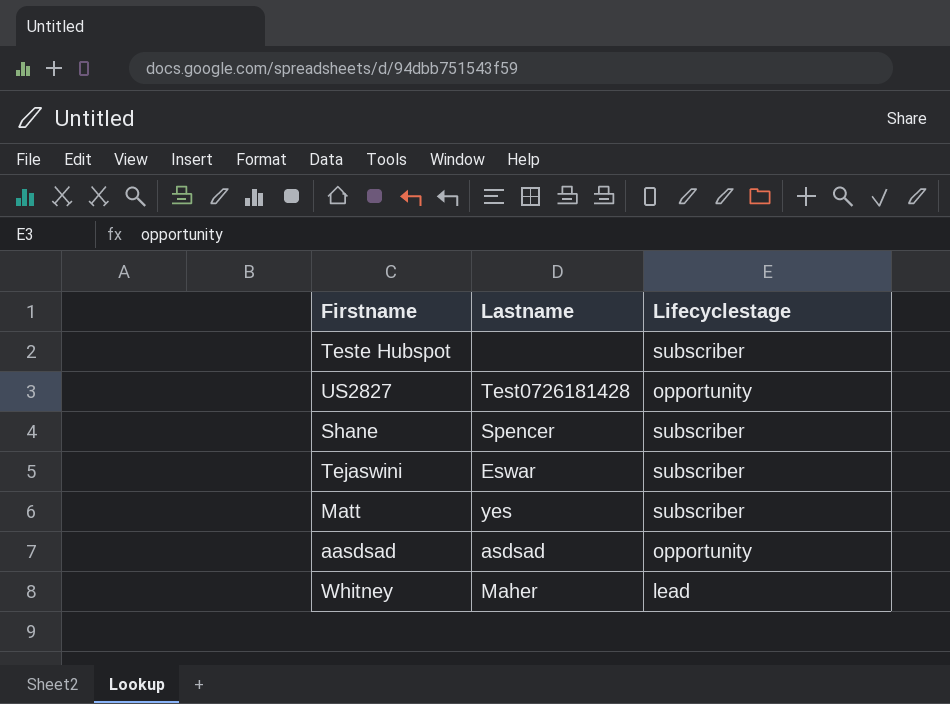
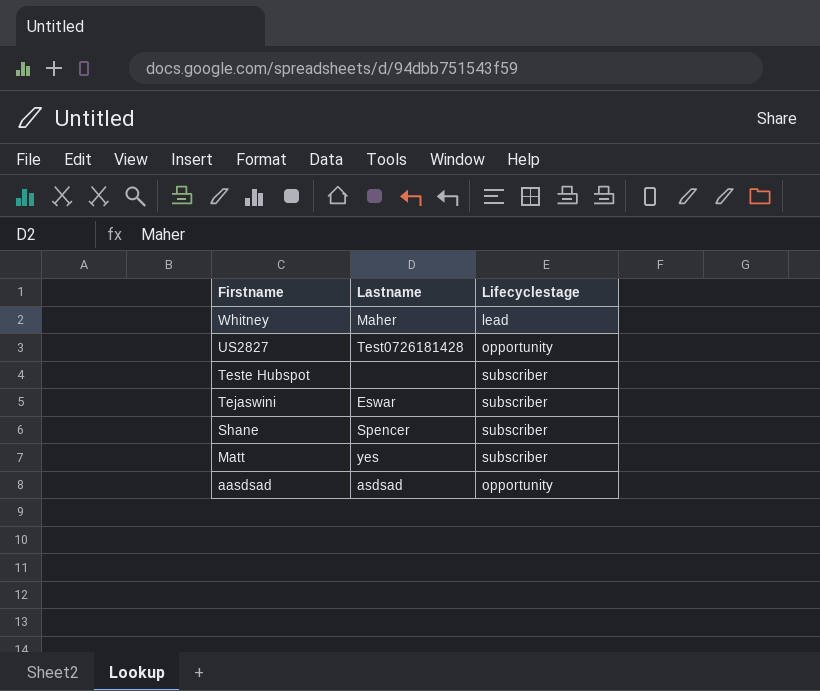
row order: none -> Firstname descending

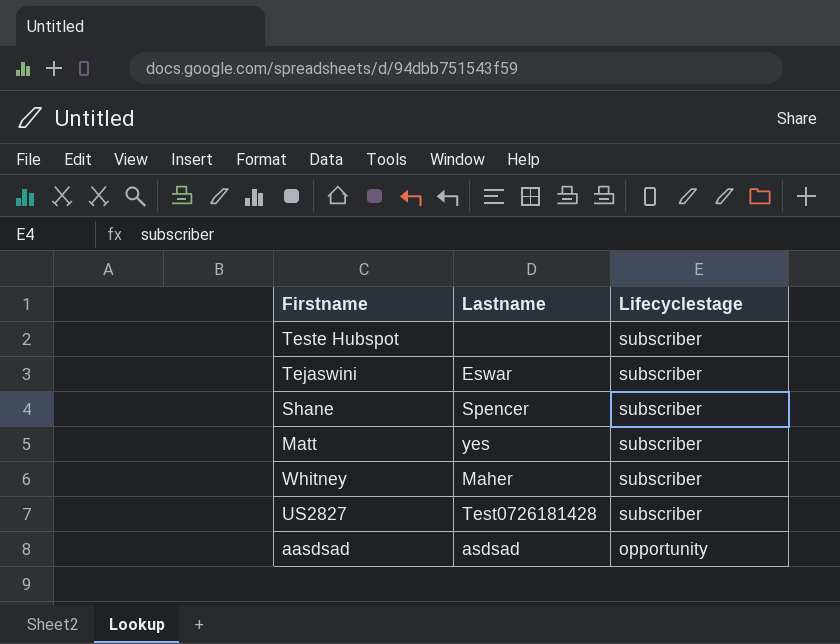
row order: Firstname descending -> Lifecyclestage descending
Whitney | Lifecyclestage: lead -> subscriber
US2827 | Lifecyclestage: opportunity -> subscriber

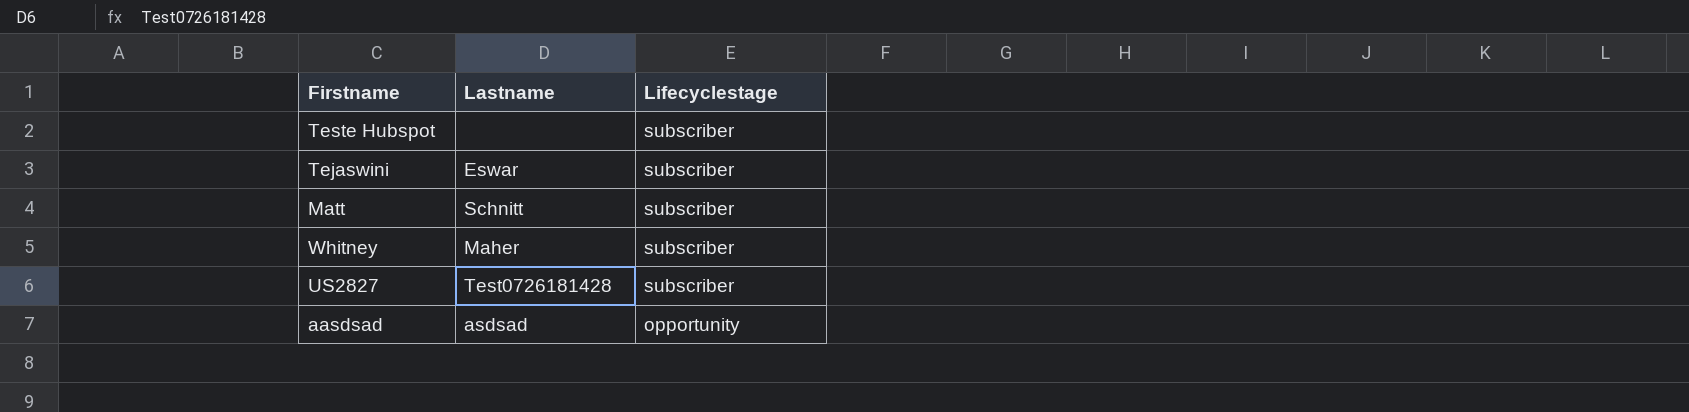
row Shane: Spencer | subscriber -> none
Matt | Lastname: yes -> Schnitt

